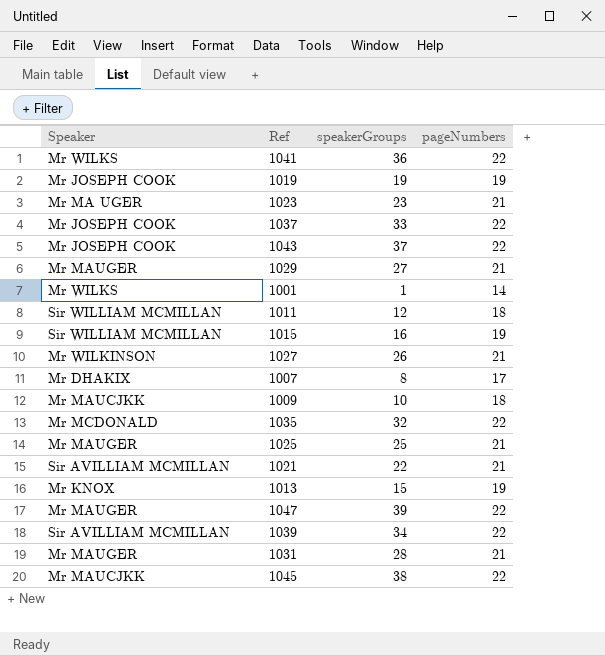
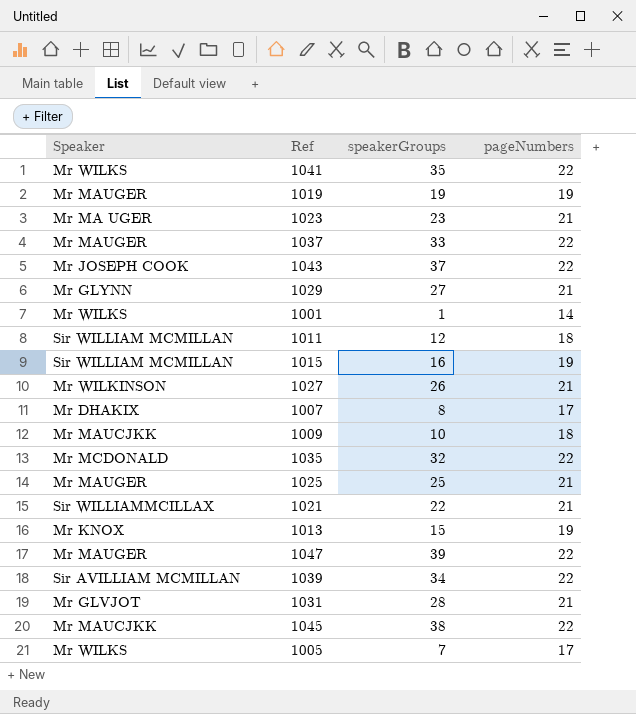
1041 | speakerGroups: 36 -> 35
1019 | Speaker: Mr JOSEPH COOK -> Mr MAUGER
1037 | Speaker: Mr JOSEPH COOK -> Mr MAUGER
1029 | Speaker: Mr MAUGER -> Mr GLYNN
1021 | Speaker: Sir AVILLIAM MCMILLAN -> Sir WILLIAMMCILLAX
1031 | Speaker: Mr MAUGER -> Mr GLVJOT
row 1005: none -> Mr WILKS | 7 | 17

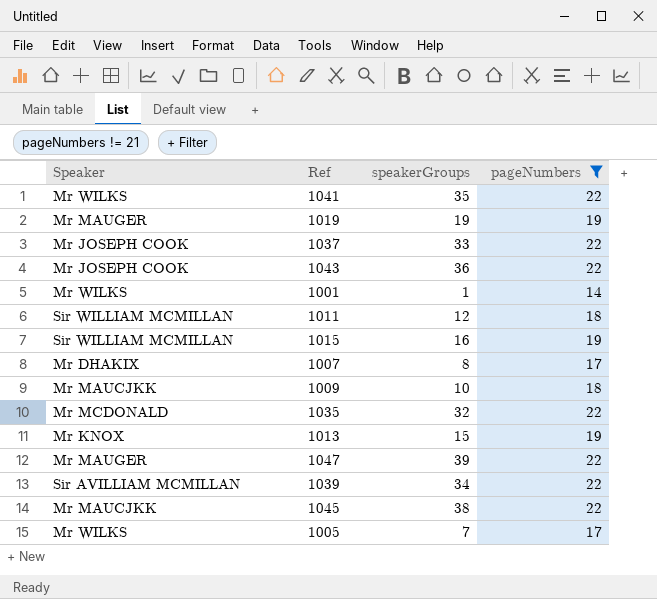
filter: none -> pageNumbers != 21
1037 | Speaker: Mr MAUGER -> Mr JOSEPH COOK
1043 | speakerGroups: 37 -> 36

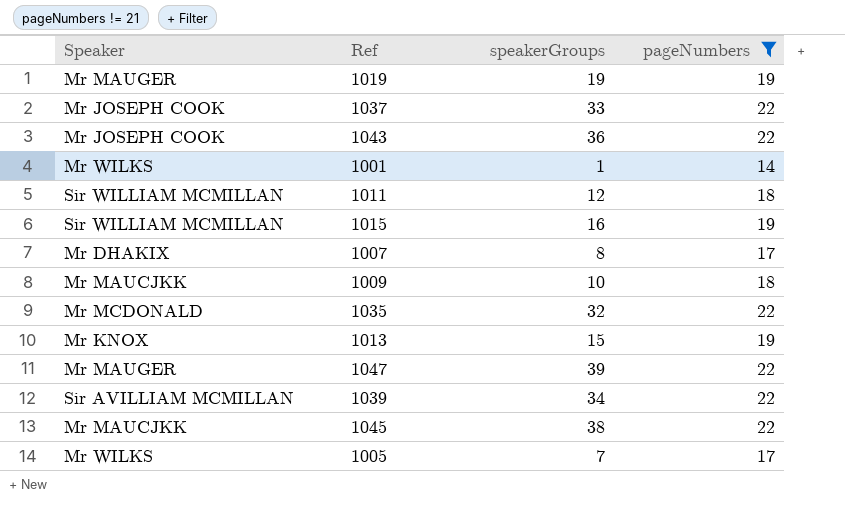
row 1041: Mr WILKS | 35 | 22 -> none

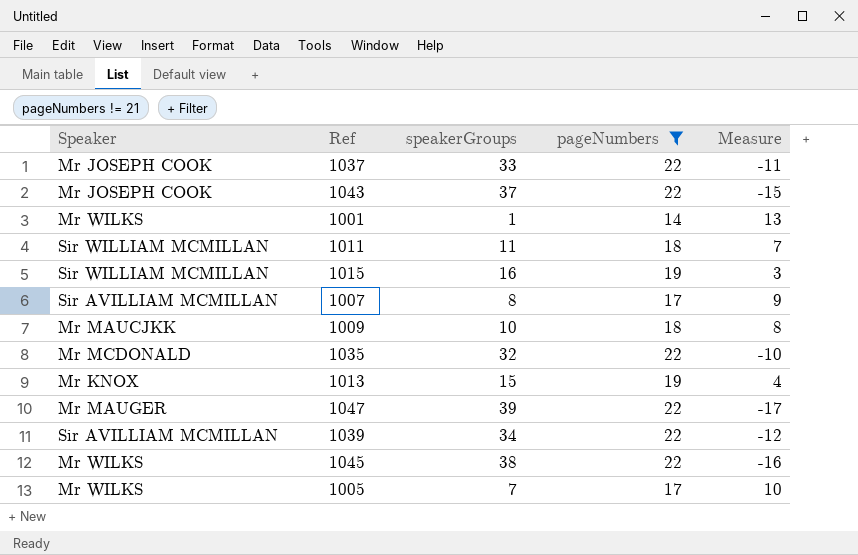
column Measure | formula: none -> [pageNumbers] - [speakerGroups]
row 1019: Mr MAUGER | 19 | 19 -> none
1043 | speakerGroups: 36 -> 37
1011 | speakerGroups: 12 -> 11
1007 | Speaker: Mr DHAKIX -> Sir AVILLIAM MCMILLAN
1045 | Speaker: Mr MAUCJKK -> Mr WILKS

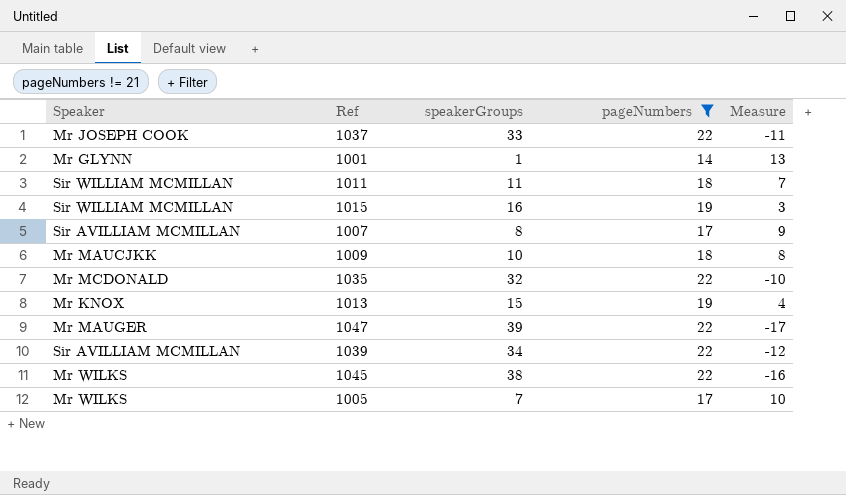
row 1043: Mr JOSEPH COOK | 37 | 22 | -15 -> none
1001 | Speaker: Mr WILKS -> Mr GLYNN

